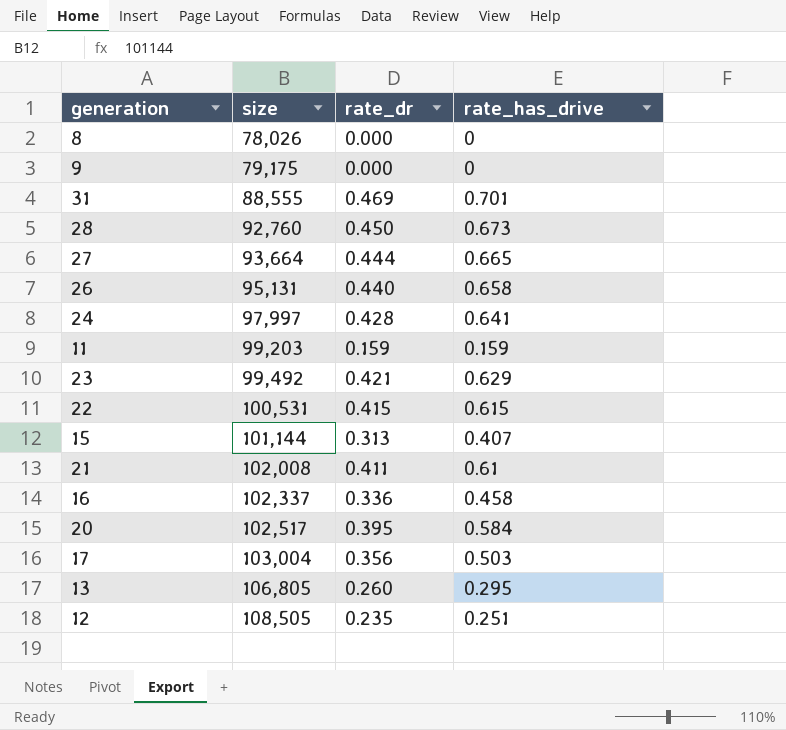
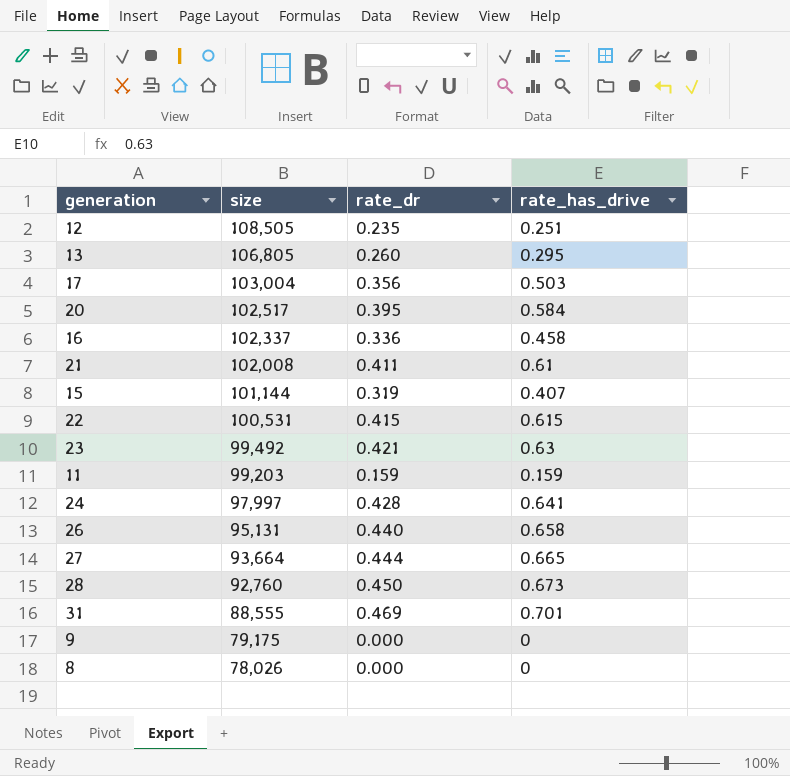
row order: size ascending -> size descending
15 | rate_dr: 0.313 -> 0.319
23 | rate_has_drive: 0.629 -> 0.63

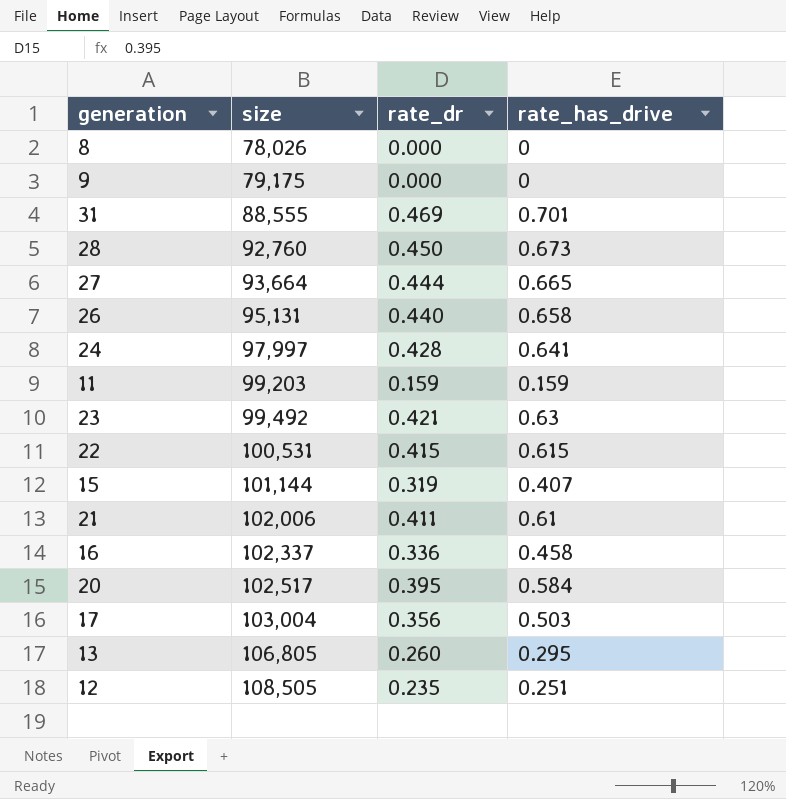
row order: size descending -> size ascending
21 | size: 102,008 -> 102,006

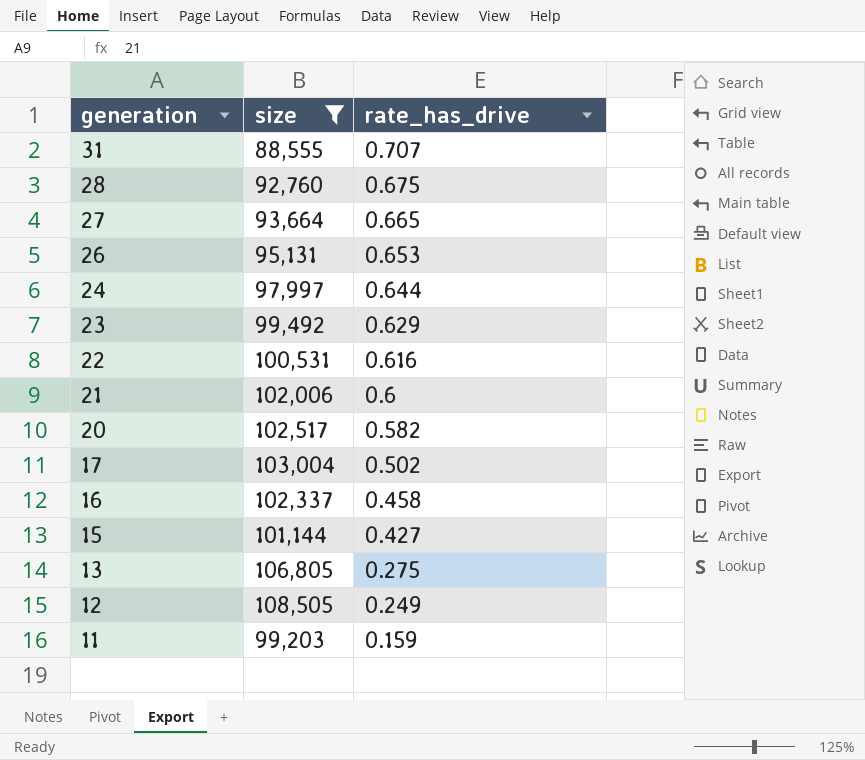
filter: none -> size >= 88,555
row order: size ascending -> generation descending
column rate_dr | position: 3 -> none
31 | rate_has_drive: 0.701 -> 0.707
28 | rate_has_drive: 0.673 -> 0.675
26 | rate_has_drive: 0.658 -> 0.653
24 | rate_has_drive: 0.641 -> 0.644
23 | rate_has_drive: 0.63 -> 0.629
22 | rate_has_drive: 0.615 -> 0.616
21 | rate_has_drive: 0.61 -> 0.6
20 | rate_has_drive: 0.584 -> 0.582
17 | rate_has_drive: 0.503 -> 0.502
15 | rate_has_drive: 0.407 -> 0.427
13 | rate_has_drive: 0.295 -> 0.275
12 | rate_has_drive: 0.251 -> 0.249

